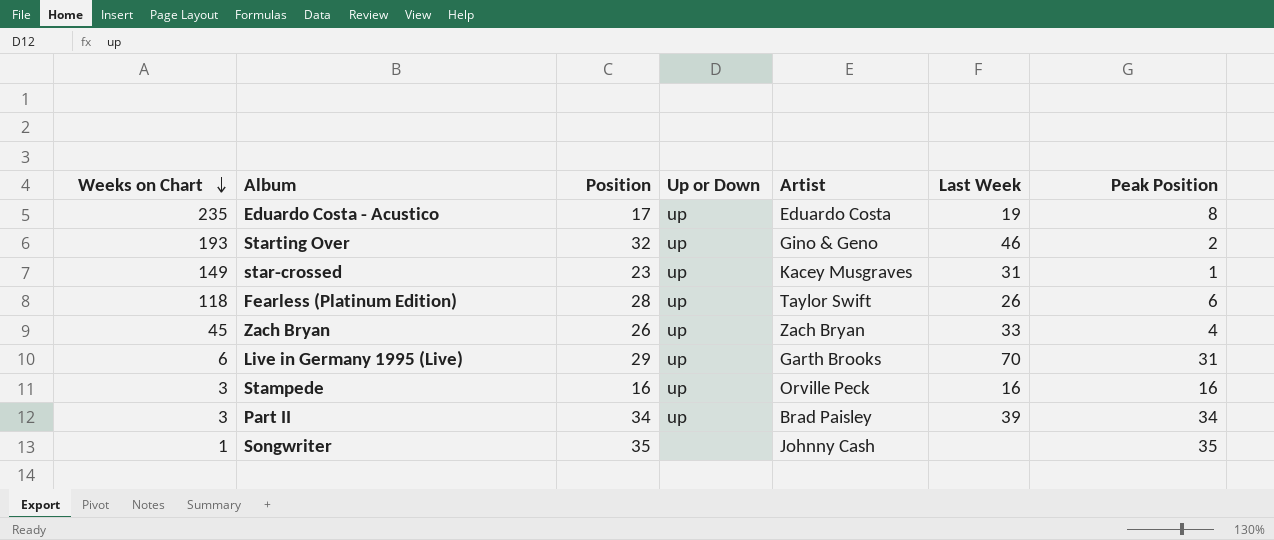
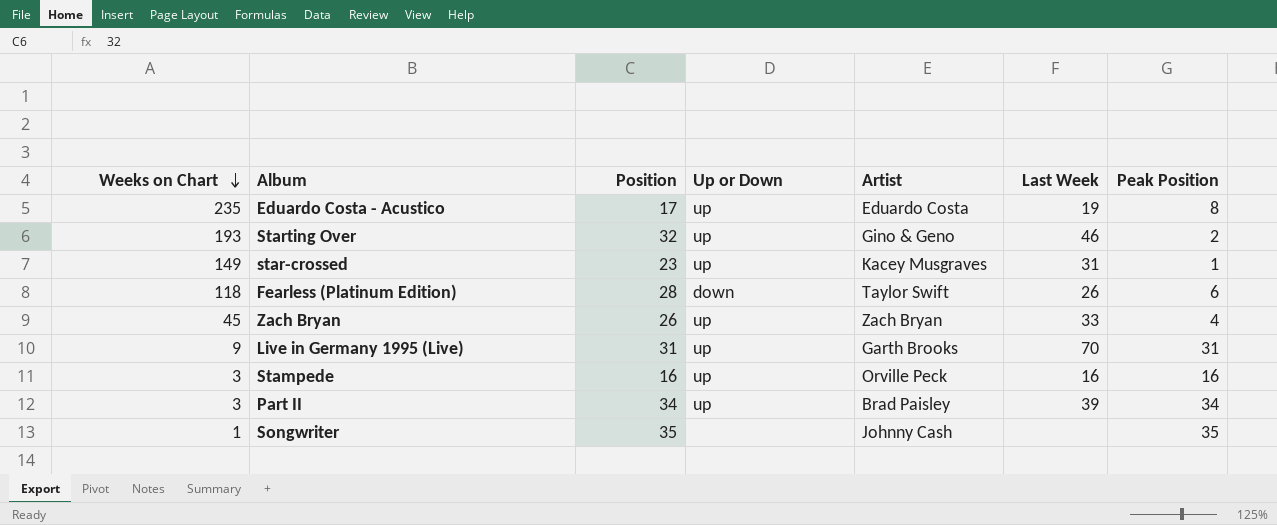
Fearless (Platinum Edition) | Up or Down: up -> down
Live in Germany 1995 (Live) | Weeks on Chart: 6 -> 9
Live in Germany 1995 (Live) | Position: 29 -> 31

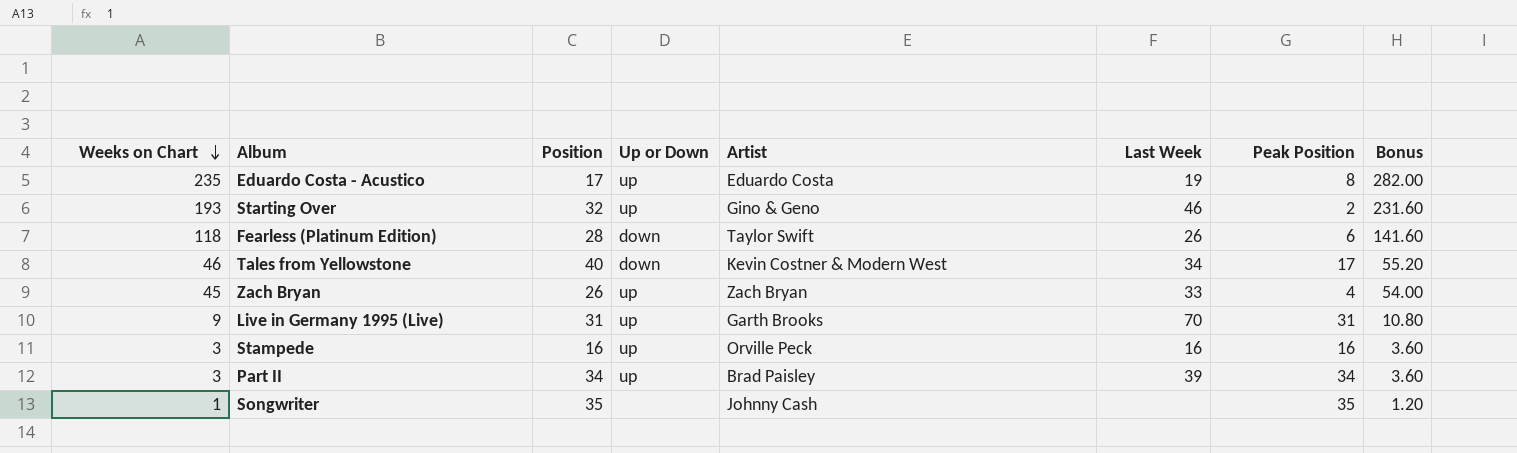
column Bonus | formula: none -> [Weeks on Chart] * 1.2
row star-crossed: 149 | 23 | up | Kacey Musgraves | 31 | 1 -> none
row Tales from Yellowstone: none -> 46 | 40 | down | Kevin Costner & Modern West | 34 | 17 | 55.20

